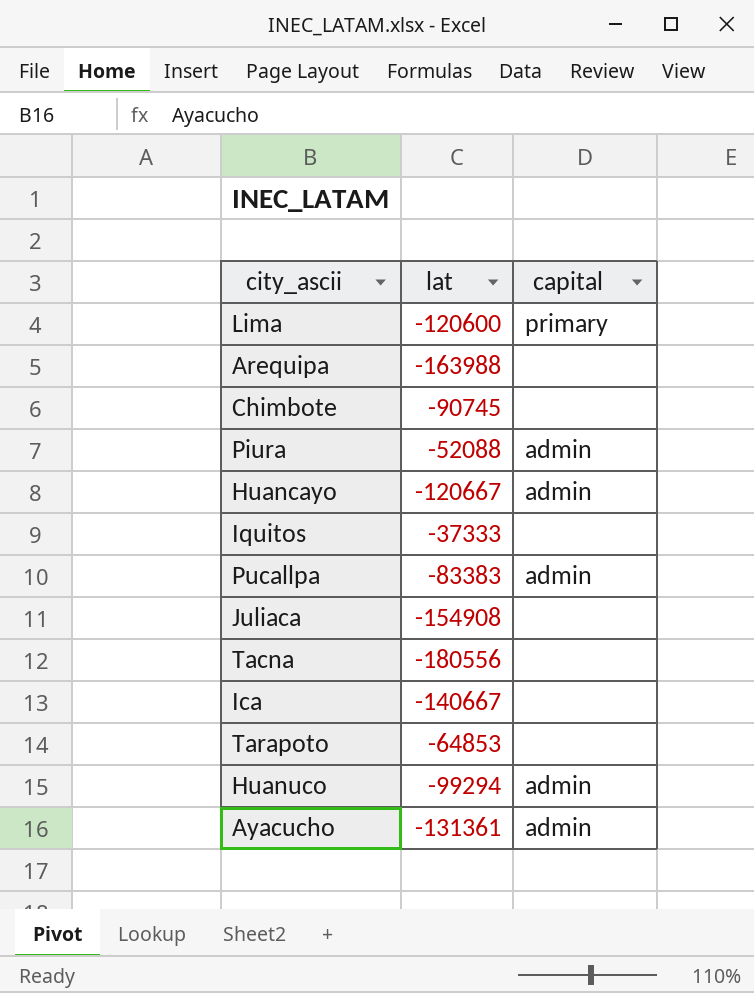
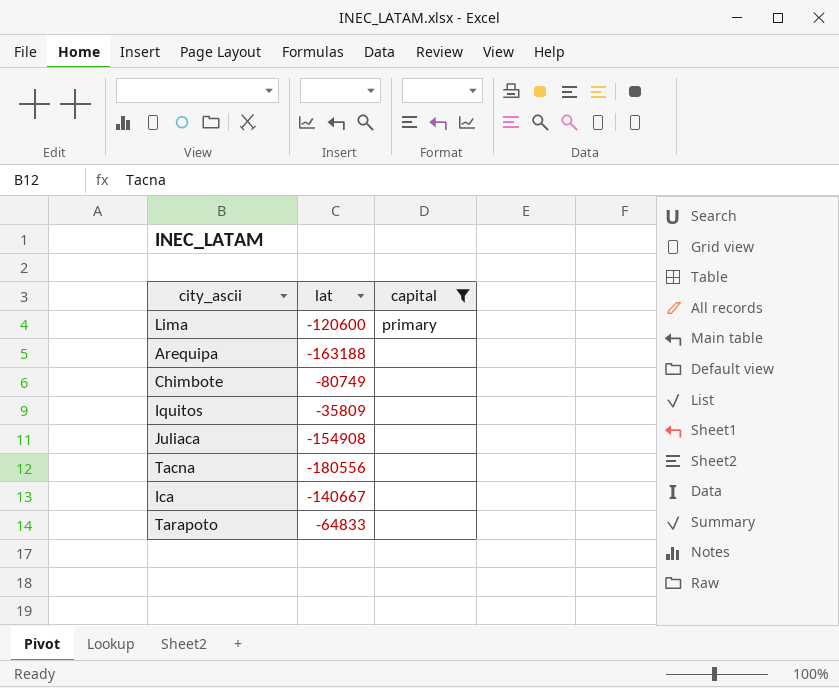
filter: none -> capital != admin
Arequipa | lat: -163988 -> -163188
Chimbote | lat: -90745 -> -80749
Iquitos | lat: -37333 -> -35809
Tarapoto | lat: -64853 -> -64833

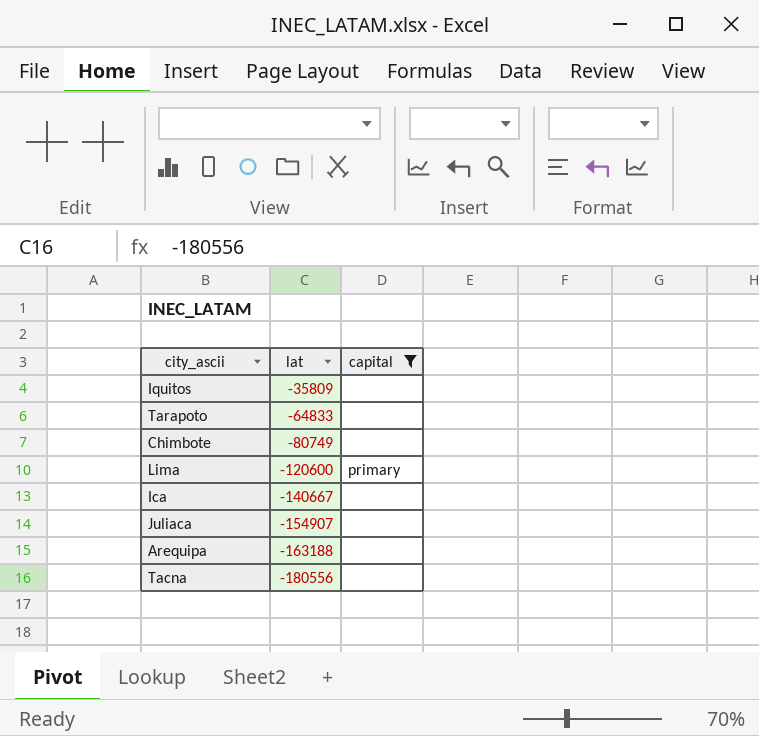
row order: none -> lat descending
Juliaca | lat: -154908 -> -154907

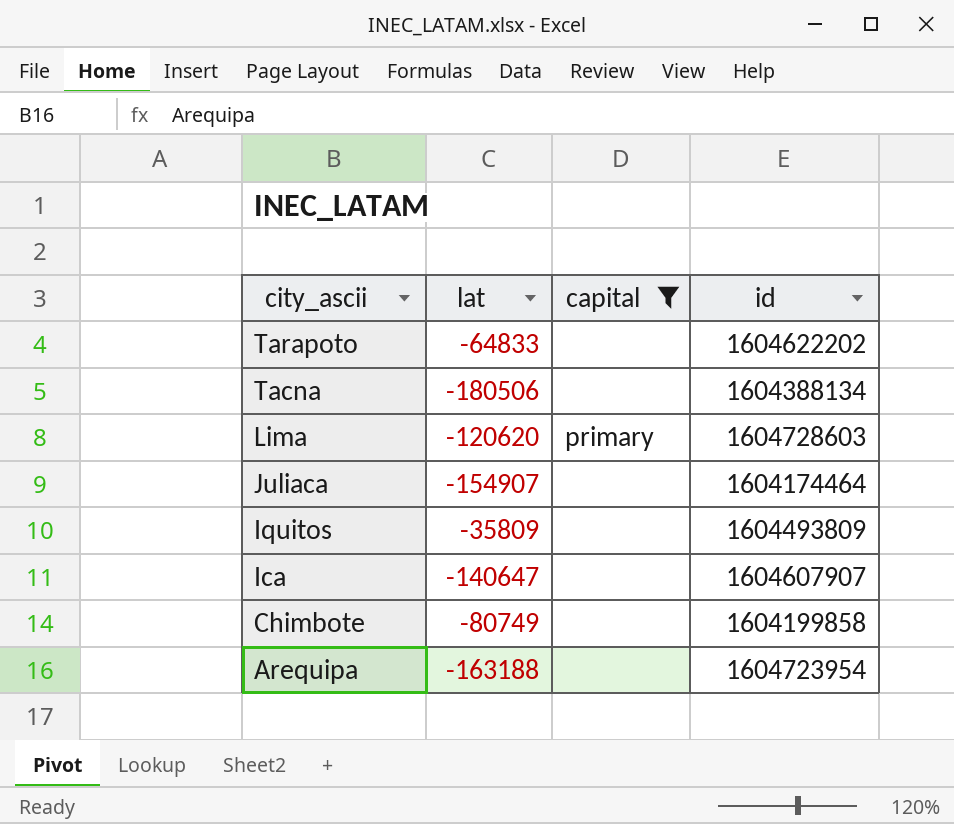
row order: lat descending -> city_ascii descending
column id | position: none -> 4
Tacna | lat: -180556 -> -180506
Lima | lat: -120600 -> -120620
Ica | lat: -140667 -> -140647

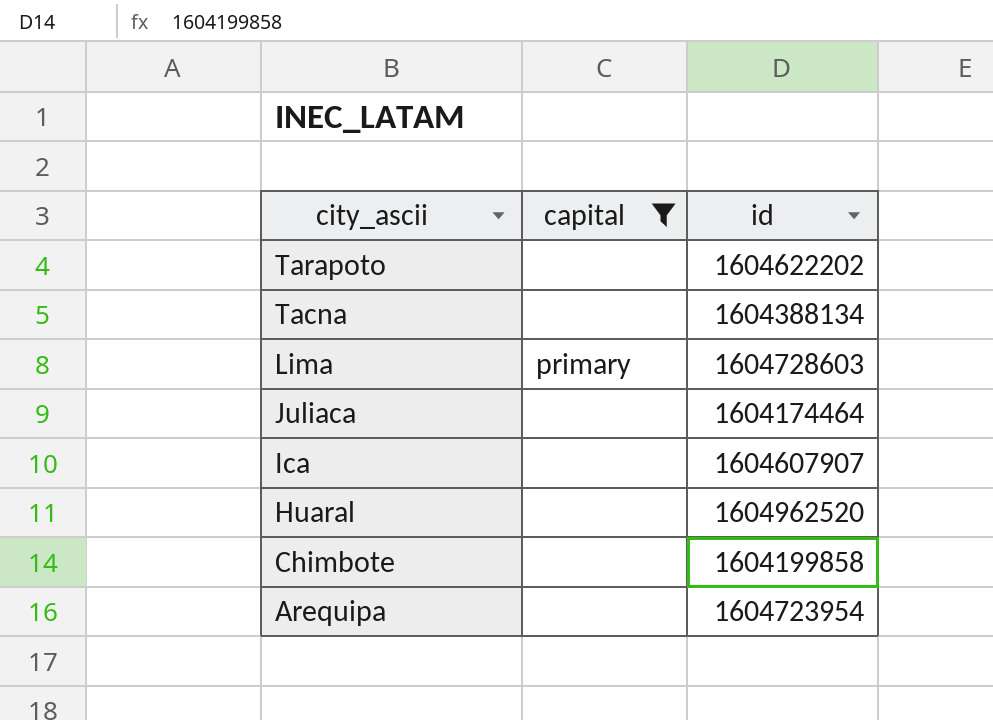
column lat | position: 2 -> none
row Iquitos: -35809 | none | 1604493809 -> none
row Huaral: none -> none | 1604962520

